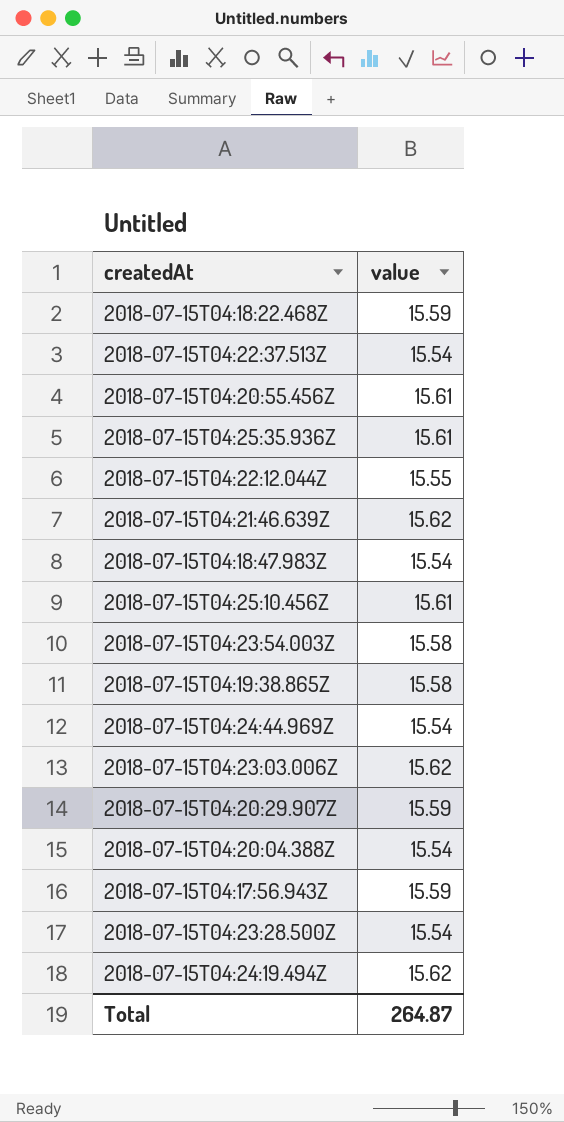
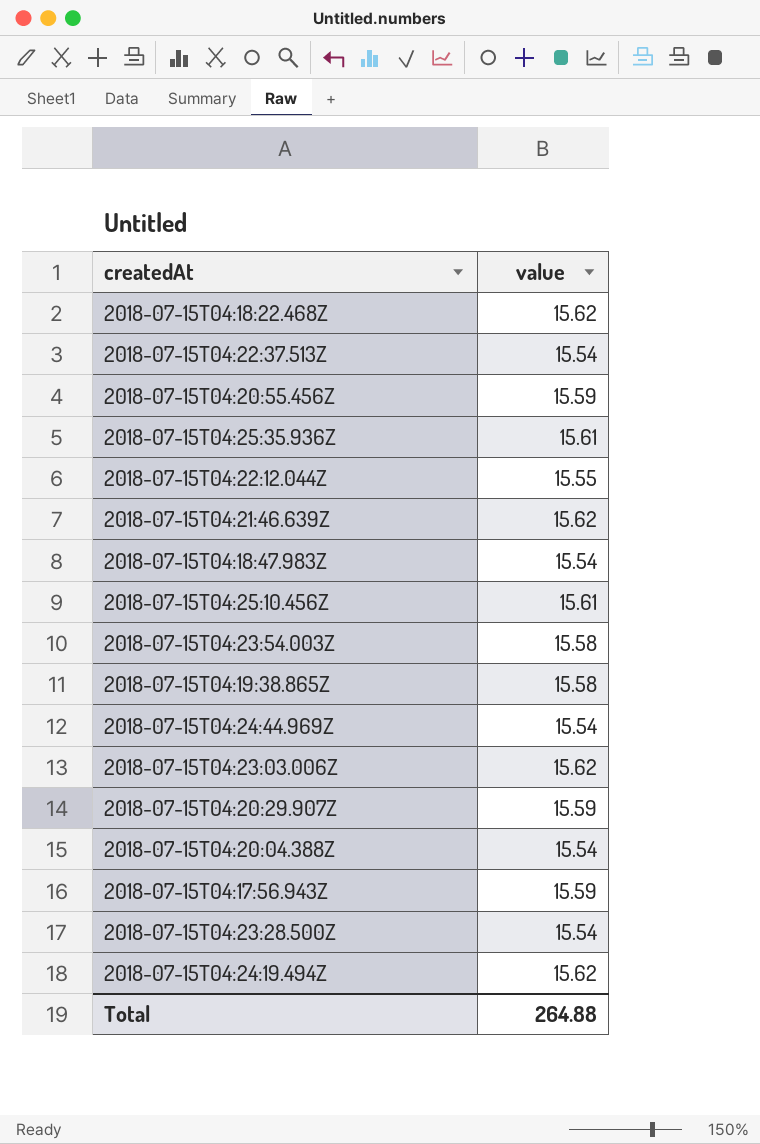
2018-07-15T04:18:22.468Z | value: 15.59 -> 15.62
2018-07-15T04:20:55.456Z | value: 15.61 -> 15.59
Total | value: 264.87 -> 264.88

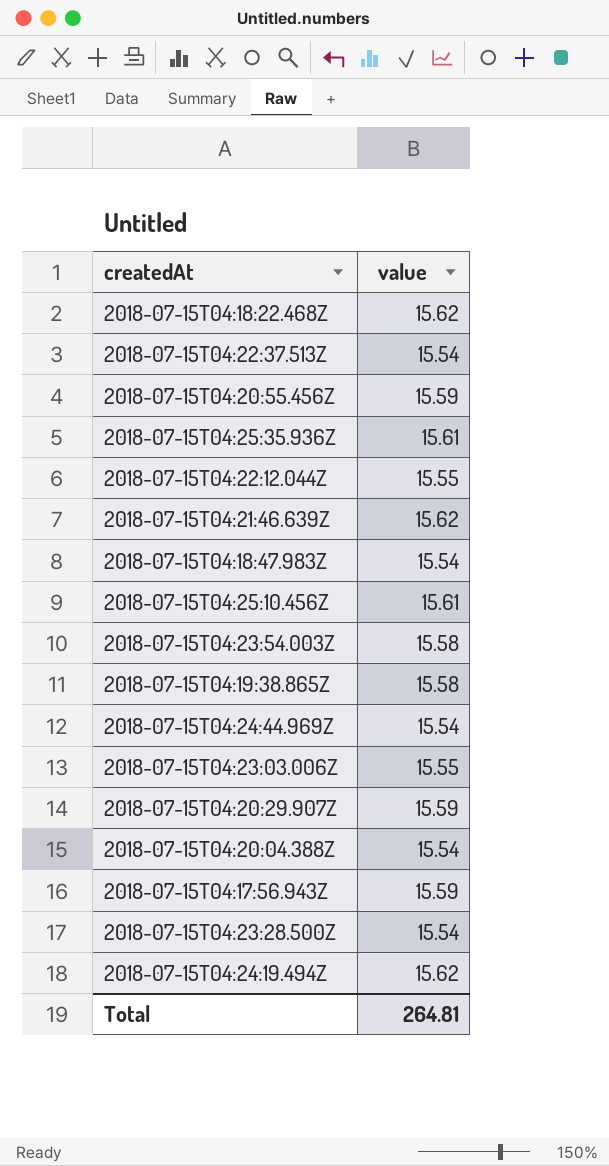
2018-07-15T04:23:03.006Z | value: 15.62 -> 15.55
Total | value: 264.88 -> 264.81

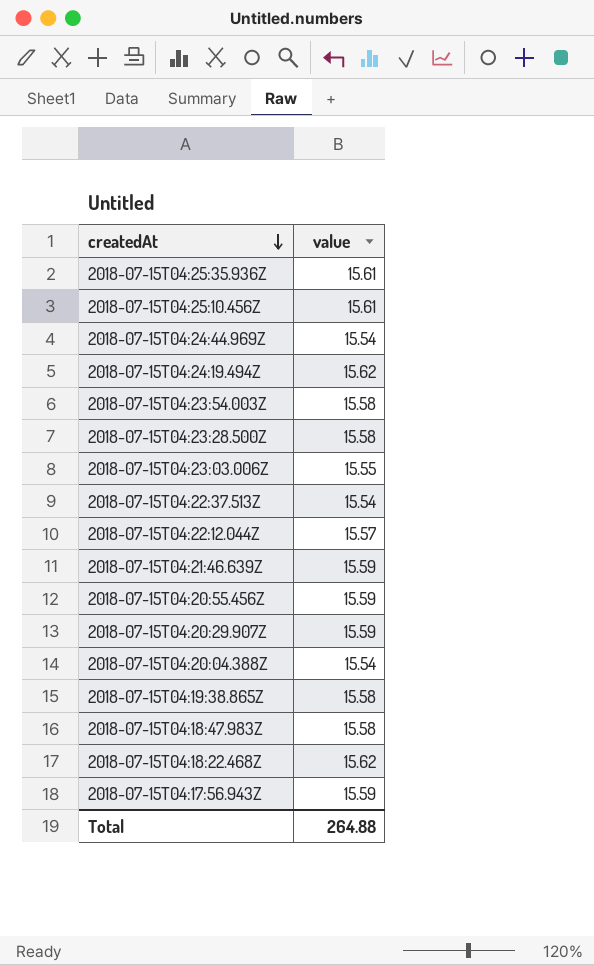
row order: none -> createdAt descending
2018-07-15T04:23:28.500Z | value: 15.54 -> 15.58
2018-07-15T04:22:12.044Z | value: 15.55 -> 15.57
2018-07-15T04:21:46.639Z | value: 15.62 -> 15.59
2018-07-15T04:18:47.983Z | value: 15.54 -> 15.58
Total | value: 264.81 -> 264.88

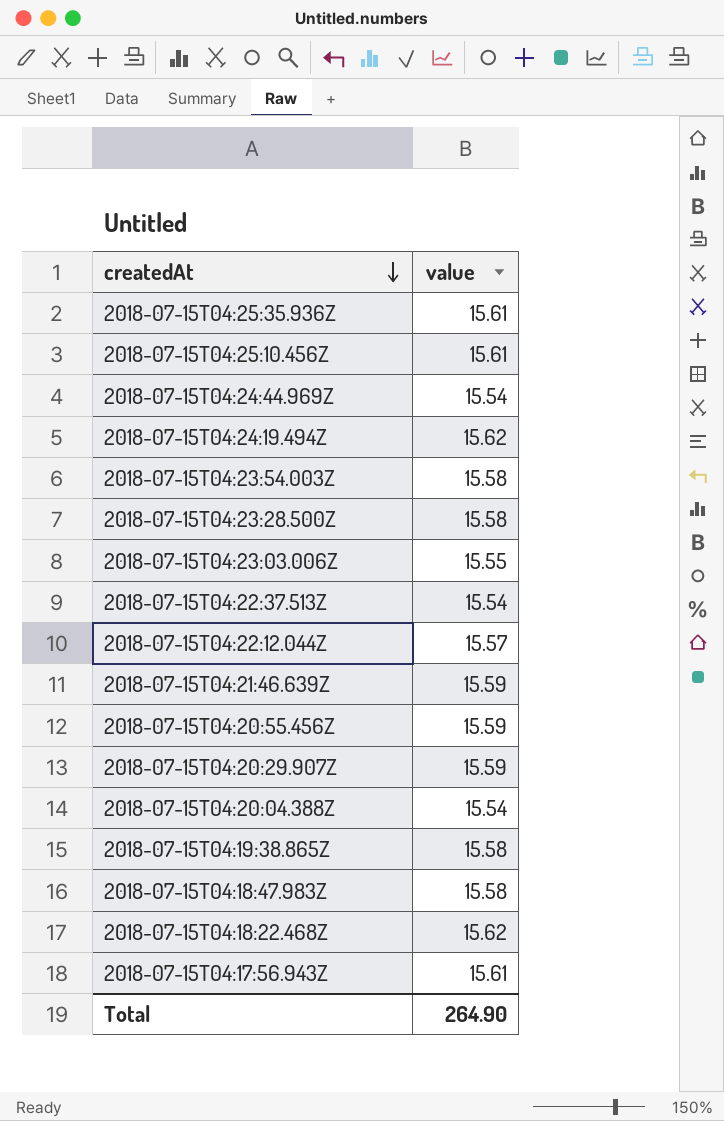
2018-07-15T04:17:56.943Z | value: 15.59 -> 15.61
Total | value: 264.88 -> 264.90

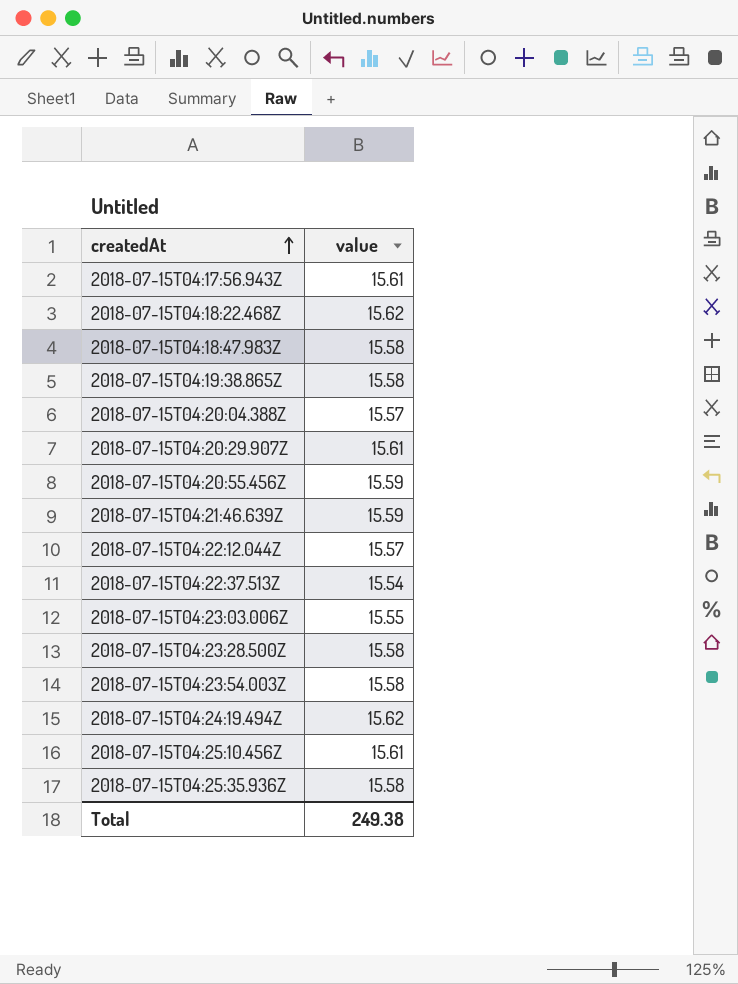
row order: createdAt descending -> createdAt ascending
row 2018-07-15T04:24:44.969Z: 15.54 -> none
2018-07-15T04:20:04.388Z | value: 15.54 -> 15.57
2018-07-15T04:20:29.907Z | value: 15.59 -> 15.61
2018-07-15T04:25:35.936Z | value: 15.61 -> 15.58
Total | value: 264.90 -> 249.38

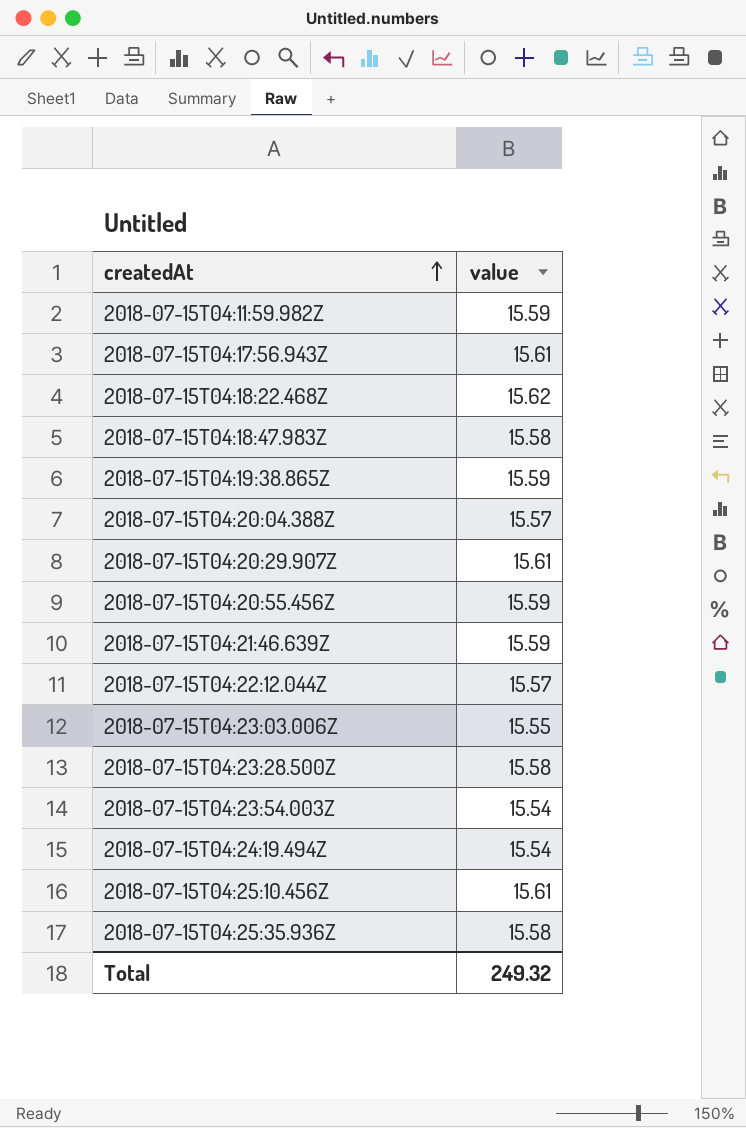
row 2018-07-15T04:22:37.513Z: 15.54 -> none
row 2018-07-15T04:11:59.982Z: none -> 15.59
2018-07-15T04:19:38.865Z | value: 15.58 -> 15.59
2018-07-15T04:23:54.003Z | value: 15.58 -> 15.54
2018-07-15T04:24:19.494Z | value: 15.62 -> 15.54
Total | value: 249.38 -> 249.32

